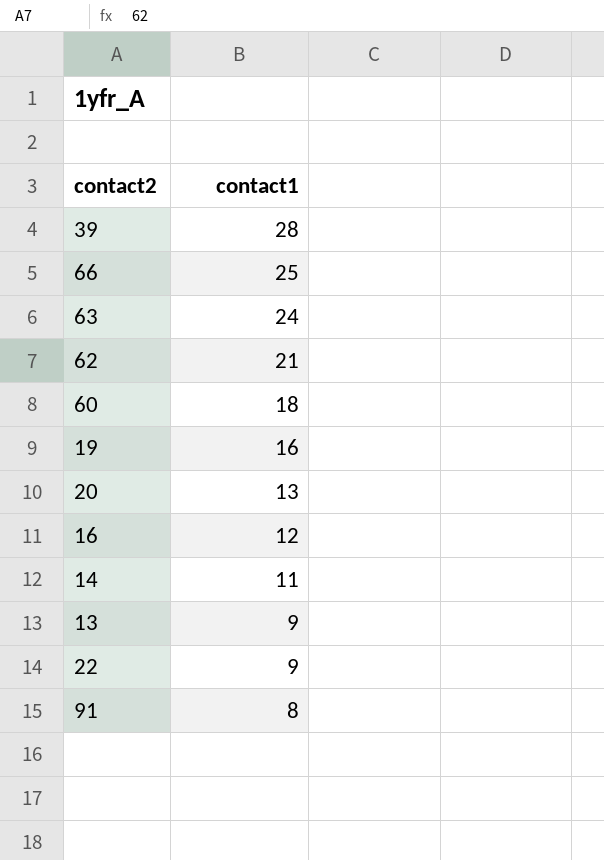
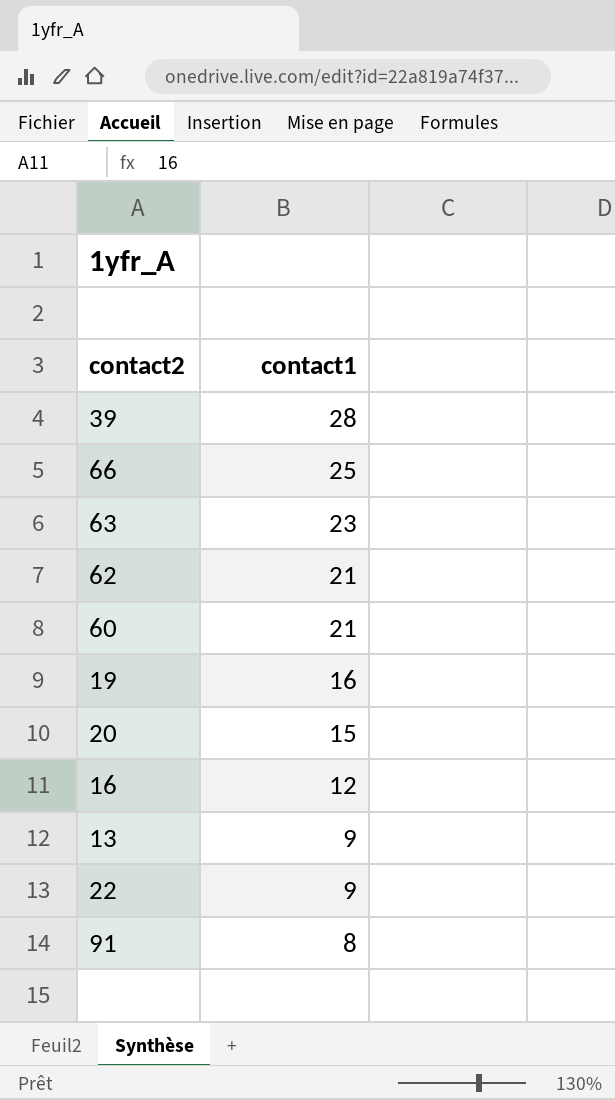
row 14: 11 -> none
63 | contact1: 24 -> 23
60 | contact1: 18 -> 21
20 | contact1: 13 -> 15

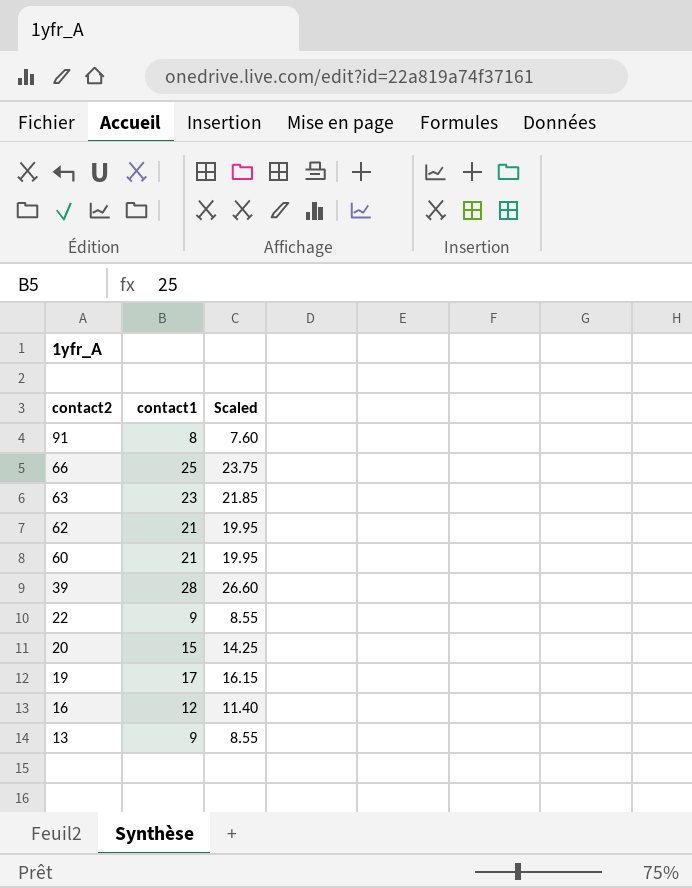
row order: contact1 descending -> contact2 descending
column Scaled | formula: none -> [contact1] * 0.95
19 | contact1: 16 -> 17

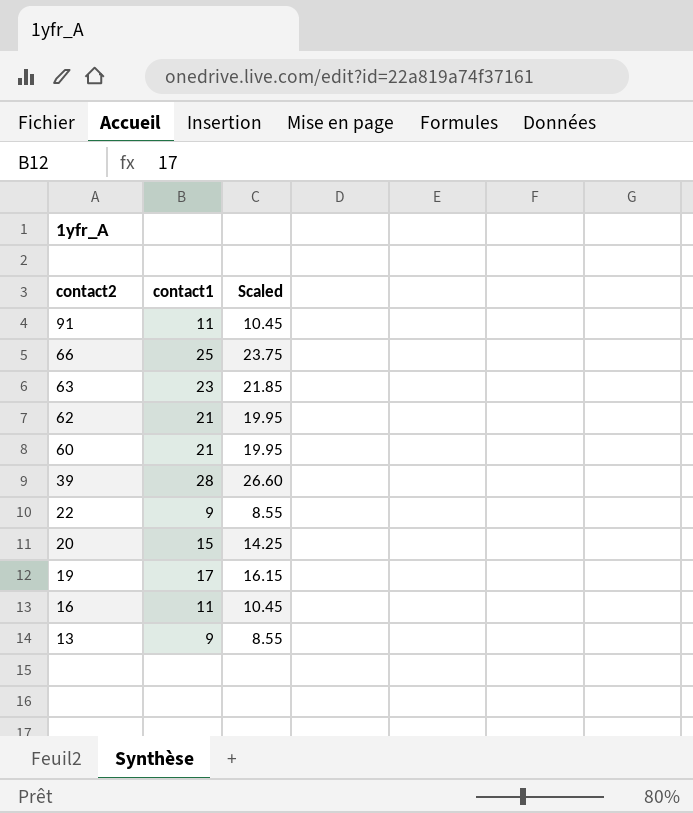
91 | contact1: 8 -> 11
91 | Scaled: 7.60 -> 10.45
16 | contact1: 12 -> 11
16 | Scaled: 11.40 -> 10.45

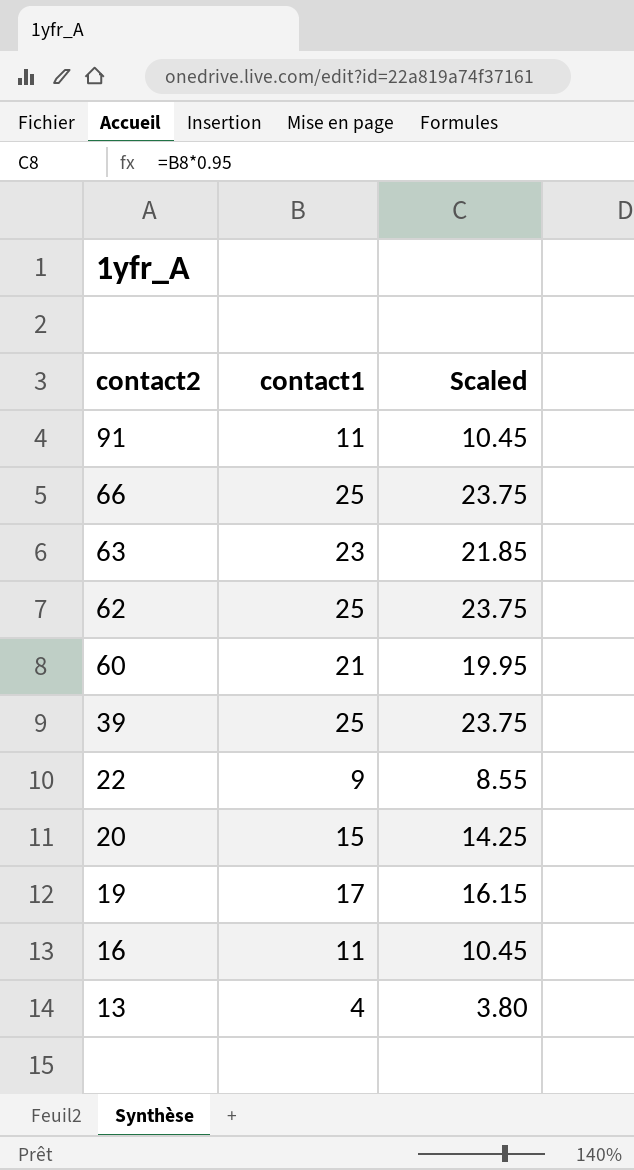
62 | contact1: 21 -> 25
62 | Scaled: 19.95 -> 23.75
39 | contact1: 28 -> 25
39 | Scaled: 26.60 -> 23.75
13 | contact1: 9 -> 4
13 | Scaled: 8.55 -> 3.80

